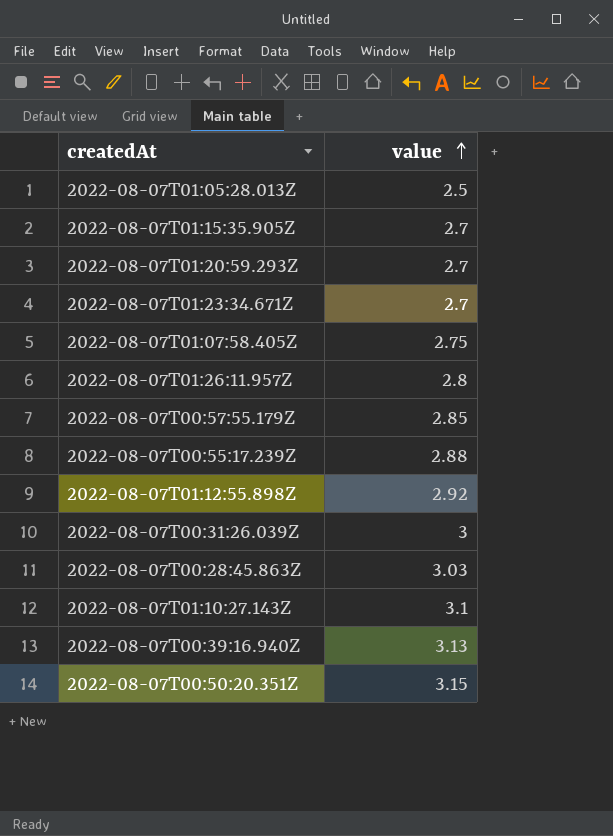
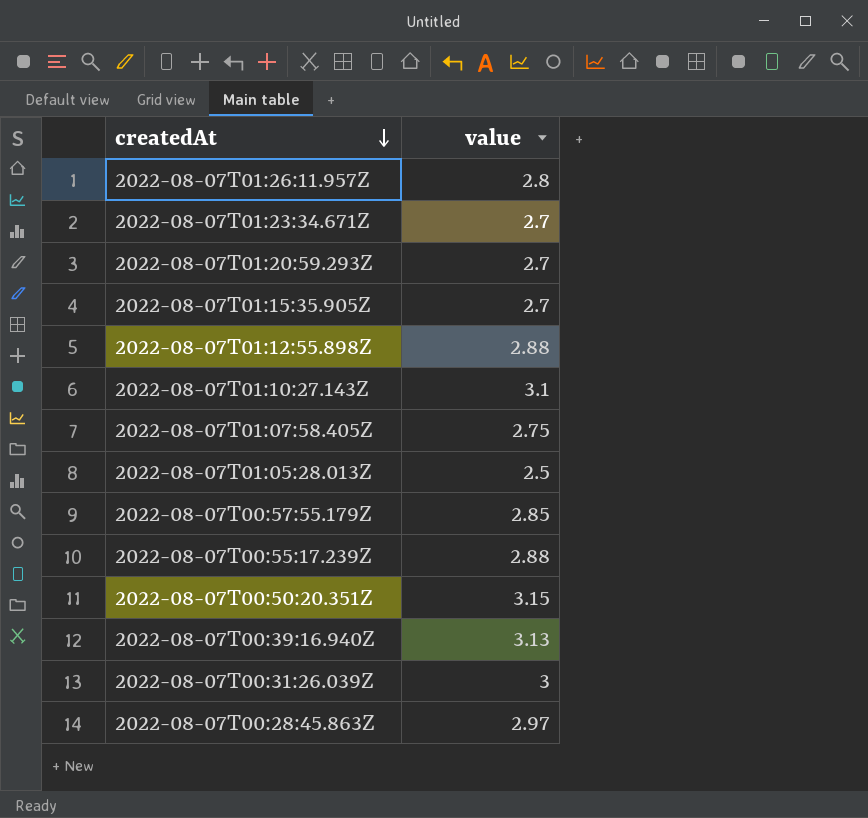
row order: value ascending -> createdAt descending
2022-08-07T01:12:55.898Z | value: 2.92 -> 2.88
2022-08-07T00:28:45.863Z | value: 3.03 -> 2.97

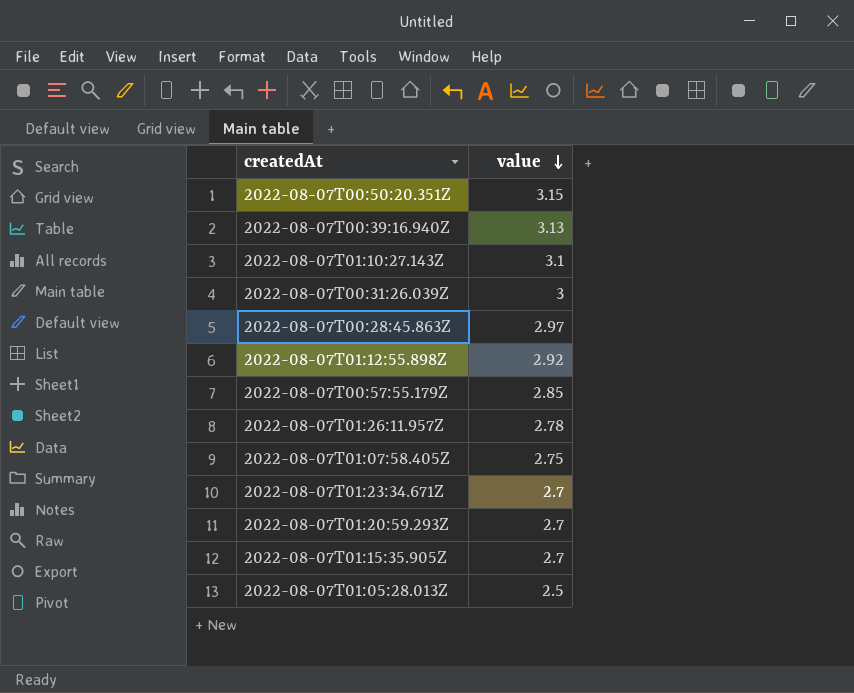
row order: createdAt descending -> value descending
row 2022-08-07T00:55:17.239Z: 2.88 -> none
2022-08-07T01:12:55.898Z | value: 2.88 -> 2.92
2022-08-07T01:26:11.957Z | value: 2.8 -> 2.78

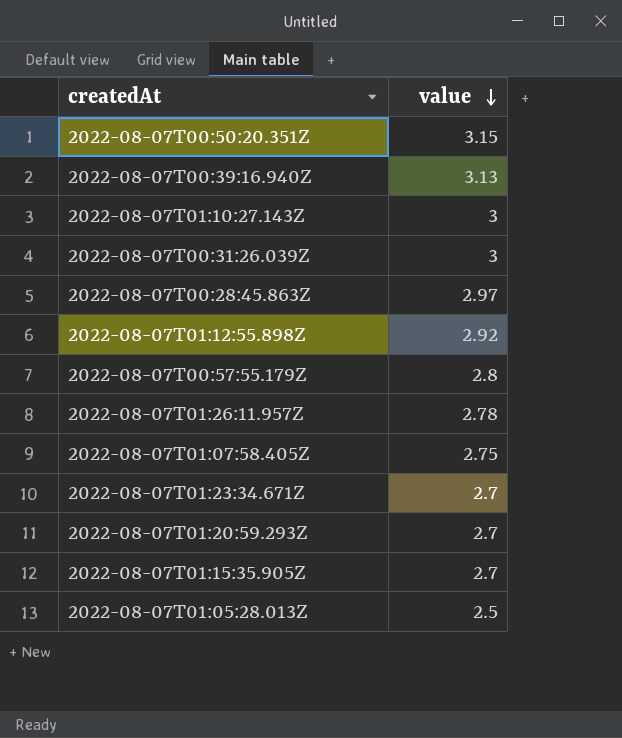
2022-08-07T01:10:27.143Z | value: 3.1 -> 3
2022-08-07T00:57:55.179Z | value: 2.85 -> 2.8

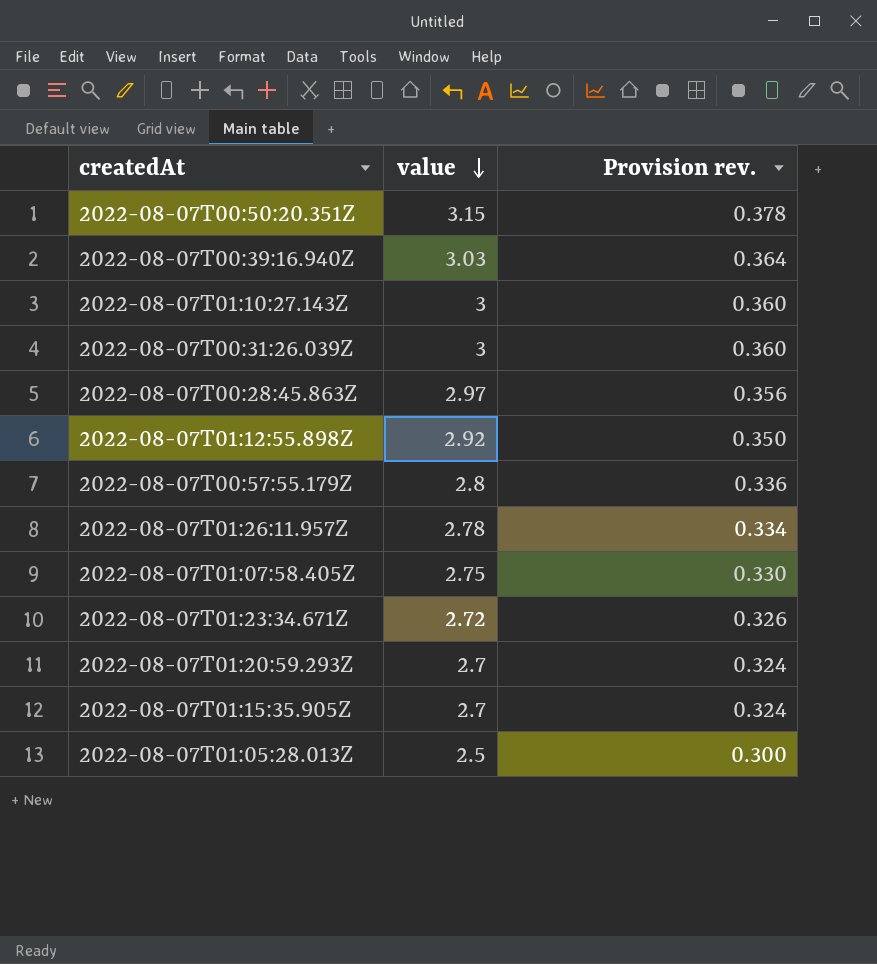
column Provision rev. | formula: none -> [value] * 0.12
2022-08-07T00:39:16.940Z | value: 3.13 -> 3.03
2022-08-07T01:23:34.671Z | value: 2.7 -> 2.72

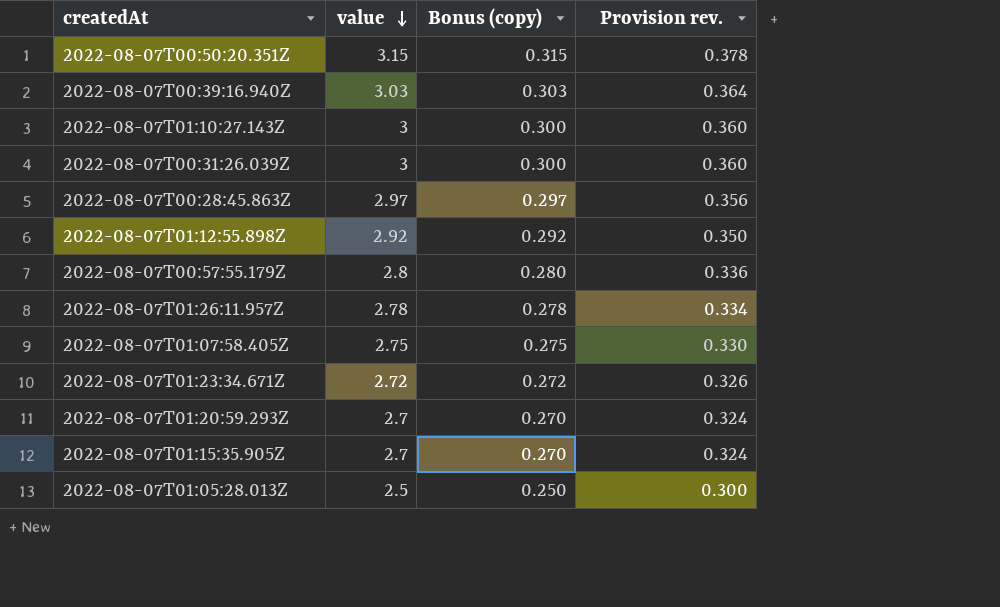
column Bonus (copy) | formula: none -> [value] * 0.1

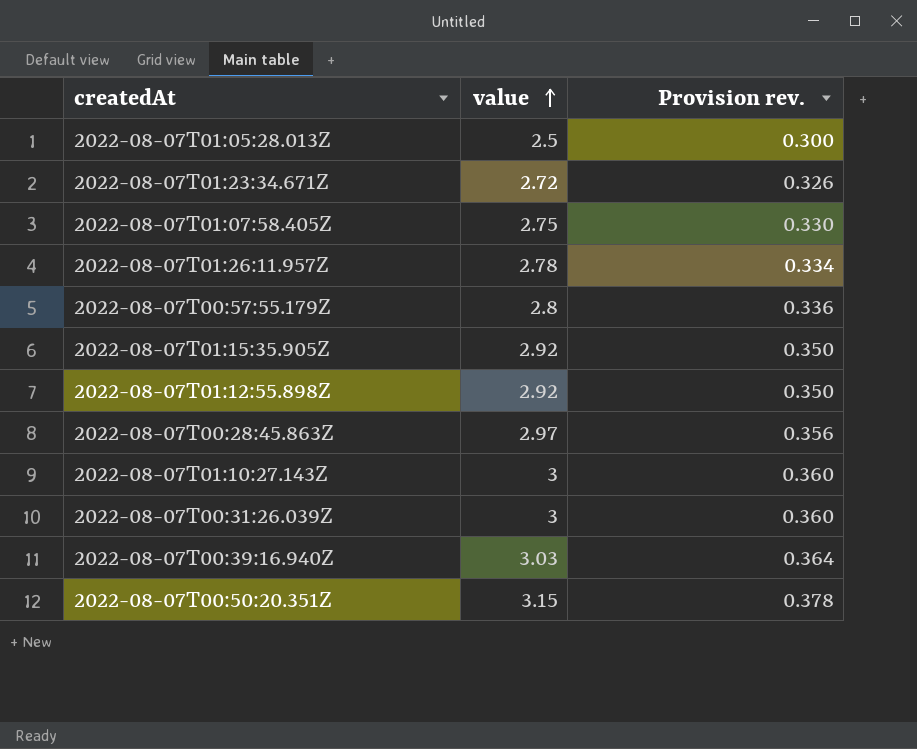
row order: value descending -> value ascending
column Bonus (copy) | formula: [value] * 0.1 -> none
row 2022-08-07T01:20:59.293Z: 2.7 | 0.270 | 0.324 -> none
2022-08-07T01:15:35.905Z | value: 2.7 -> 2.92
2022-08-07T01:15:35.905Z | Provision rev.: 0.324 -> 0.350

